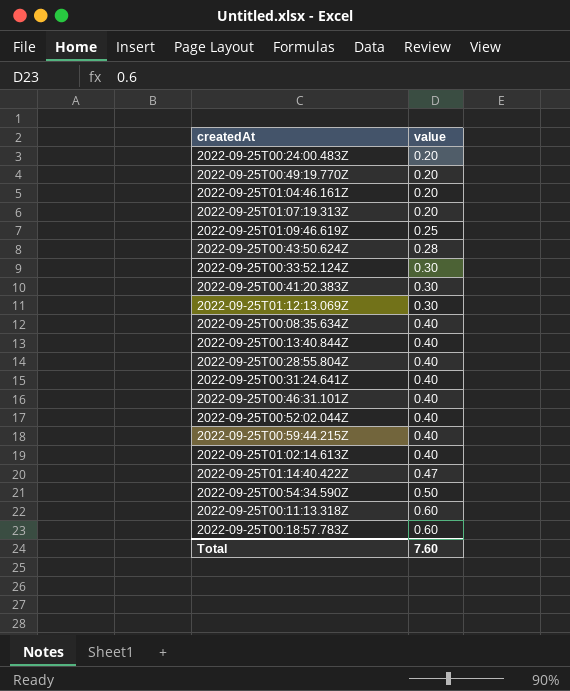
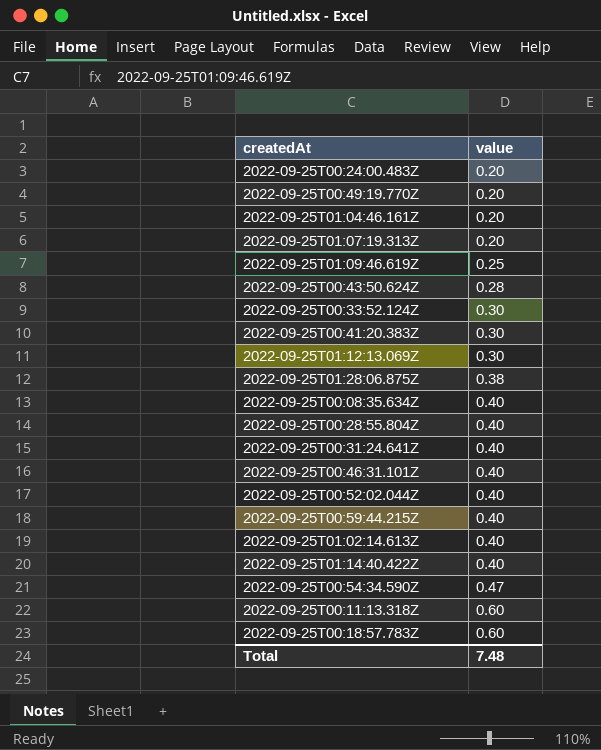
row 2022-09-25T00:13:40.844Z: 0.40 -> none
row 2022-09-25T01:28:06.875Z: none -> 0.38
2022-09-25T01:14:40.422Z | value: 0.47 -> 0.40
2022-09-25T00:54:34.590Z | value: 0.50 -> 0.47
Total | value: 7.60 -> 7.48

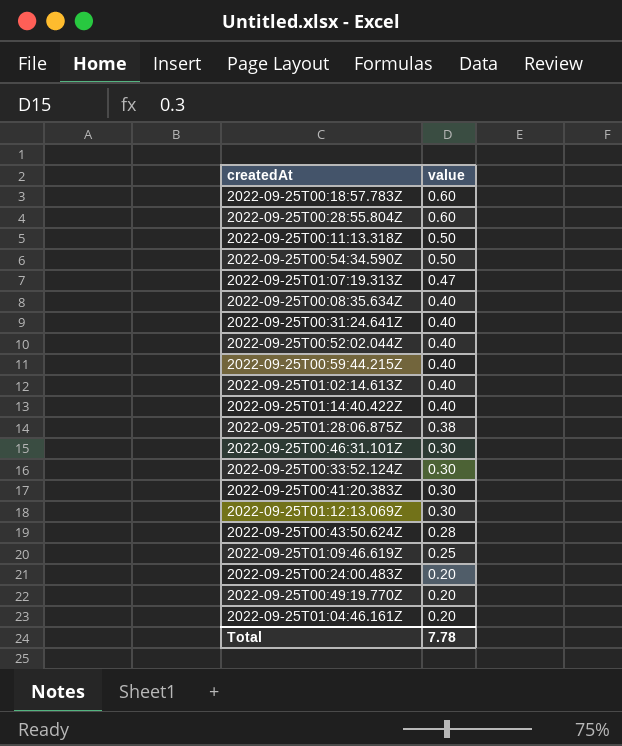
row order: value ascending -> value descending
2022-09-25T00:28:55.804Z | value: 0.40 -> 0.60
2022-09-25T00:11:13.318Z | value: 0.60 -> 0.50
2022-09-25T00:54:34.590Z | value: 0.47 -> 0.50
2022-09-25T01:07:19.313Z | value: 0.20 -> 0.47
2022-09-25T00:46:31.101Z | value: 0.40 -> 0.30
Total | value: 7.48 -> 7.78

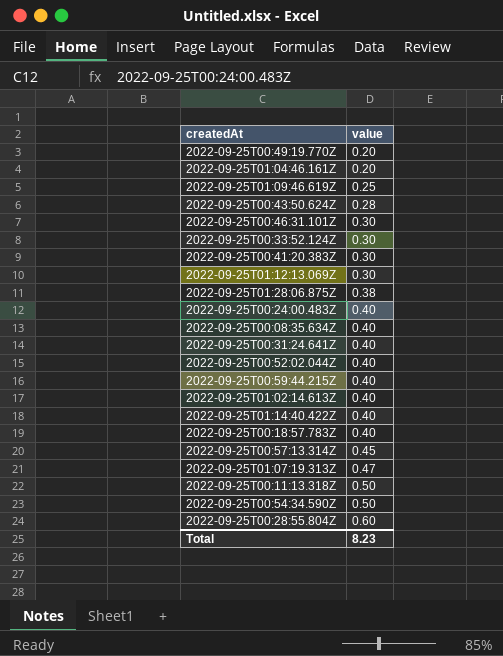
row order: value descending -> value ascending
2022-09-25T00:24:00.483Z | value: 0.20 -> 0.40
2022-09-25T00:18:57.783Z | value: 0.60 -> 0.40
row 2022-09-25T00:57:13.314Z: none -> 0.45
Total | value: 7.78 -> 8.23

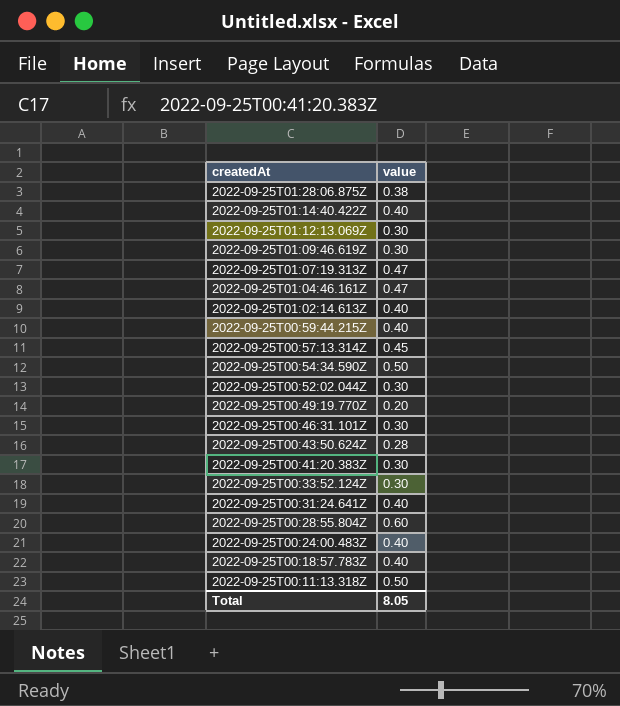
row order: value ascending -> createdAt descending
row 2022-09-25T00:08:35.634Z: 0.40 -> none
2022-09-25T01:09:46.619Z | value: 0.25 -> 0.30
2022-09-25T01:04:46.161Z | value: 0.20 -> 0.47
2022-09-25T00:52:02.044Z | value: 0.40 -> 0.30
Total | value: 8.23 -> 8.05

